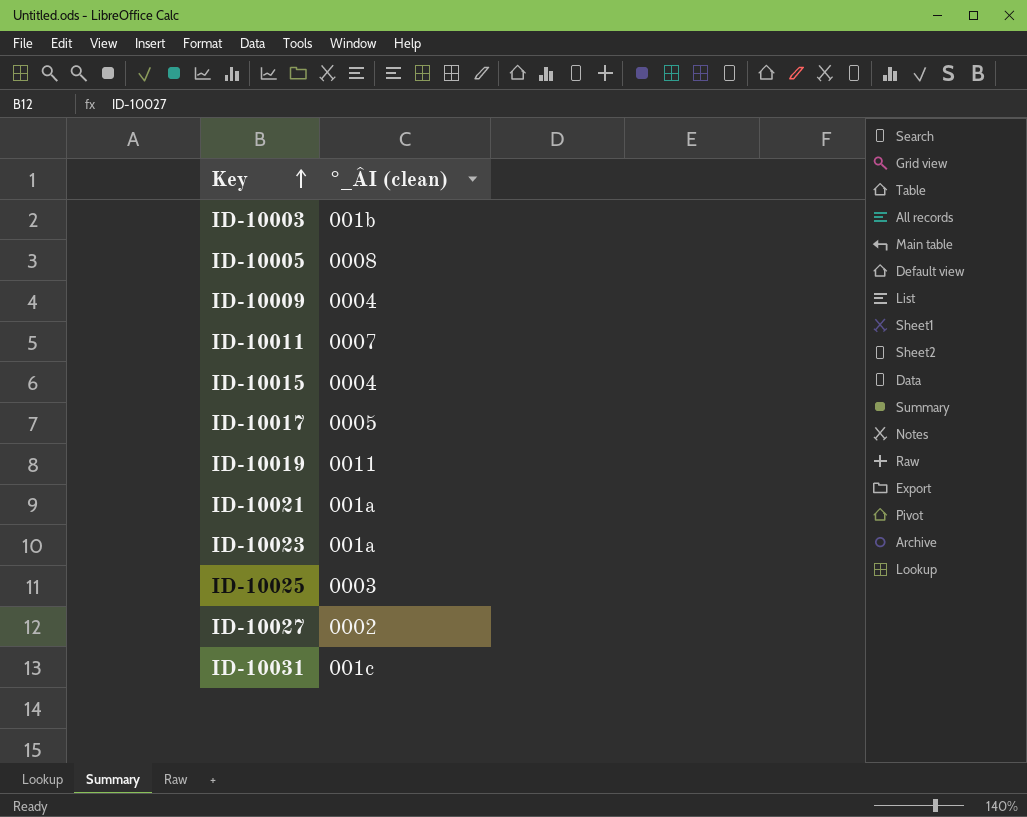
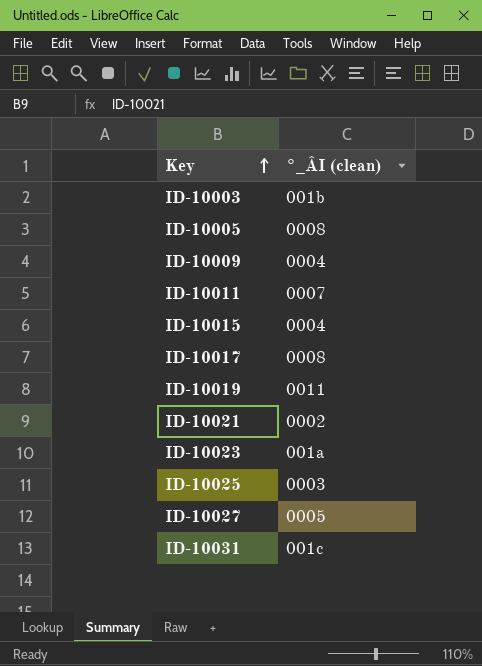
ID-10017 | °_ÂI (clean): 0005 -> 0008
ID-10021 | °_ÂI (clean): 001a -> 0002
ID-10027 | °_ÂI (clean): 0002 -> 0005

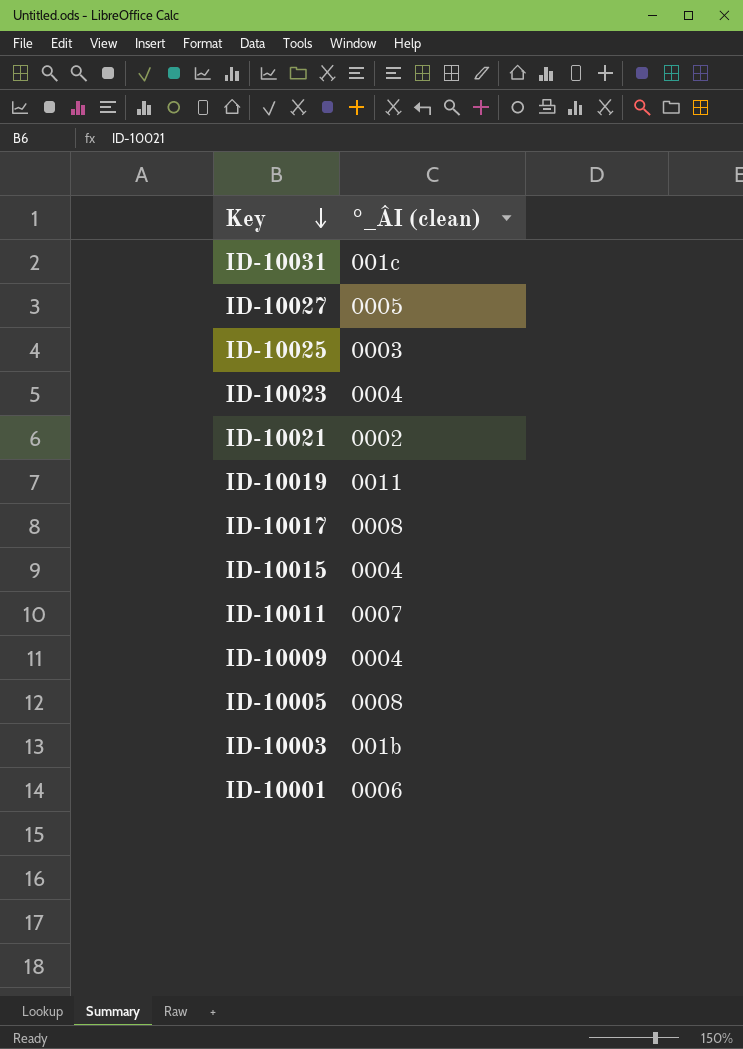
row order: Key ascending -> Key descending
ID-10023 | °_ÂI (clean): 001a -> 0004
row ID-10001: none -> 0006

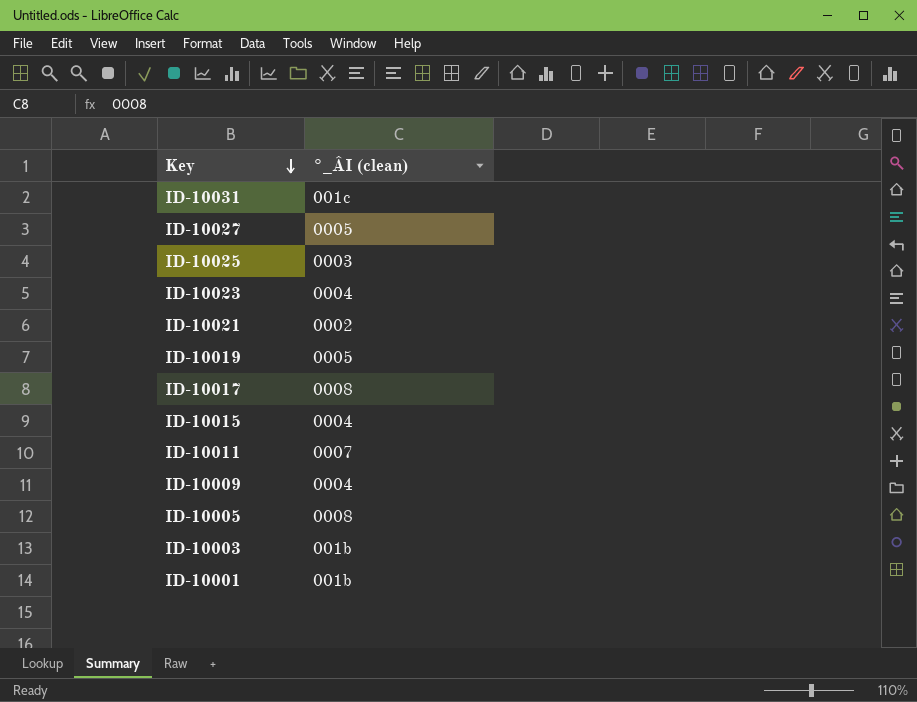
ID-10019 | °_ÂI (clean): 0011 -> 0005
ID-10001 | °_ÂI (clean): 0006 -> 001b

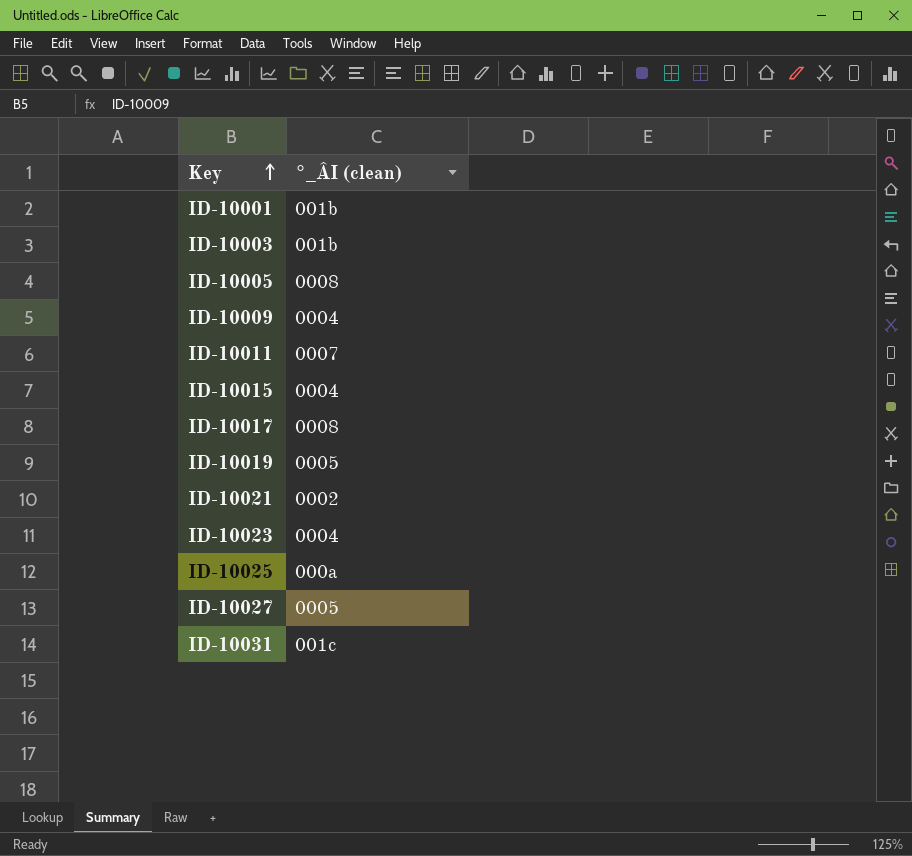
row order: Key descending -> Key ascending
ID-10025 | °_ÂI (clean): 0003 -> 000a

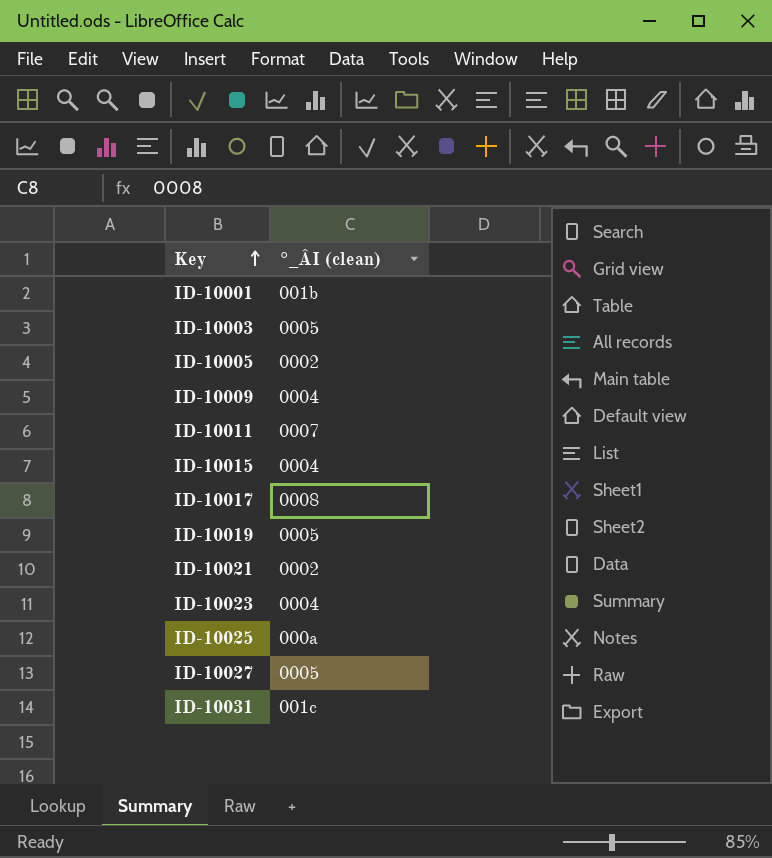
ID-10003 | °_ÂI (clean): 001b -> 0005
ID-10005 | °_ÂI (clean): 0008 -> 0002

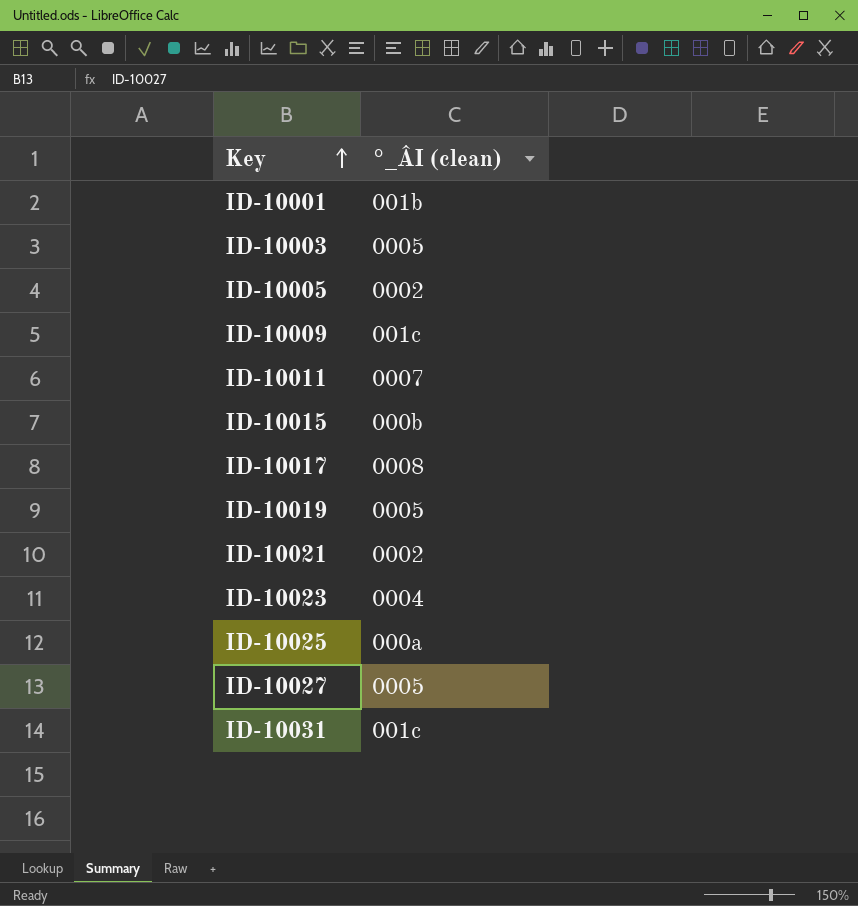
ID-10009 | °_ÂI (clean): 0004 -> 001c
ID-10015 | °_ÂI (clean): 0004 -> 000b

